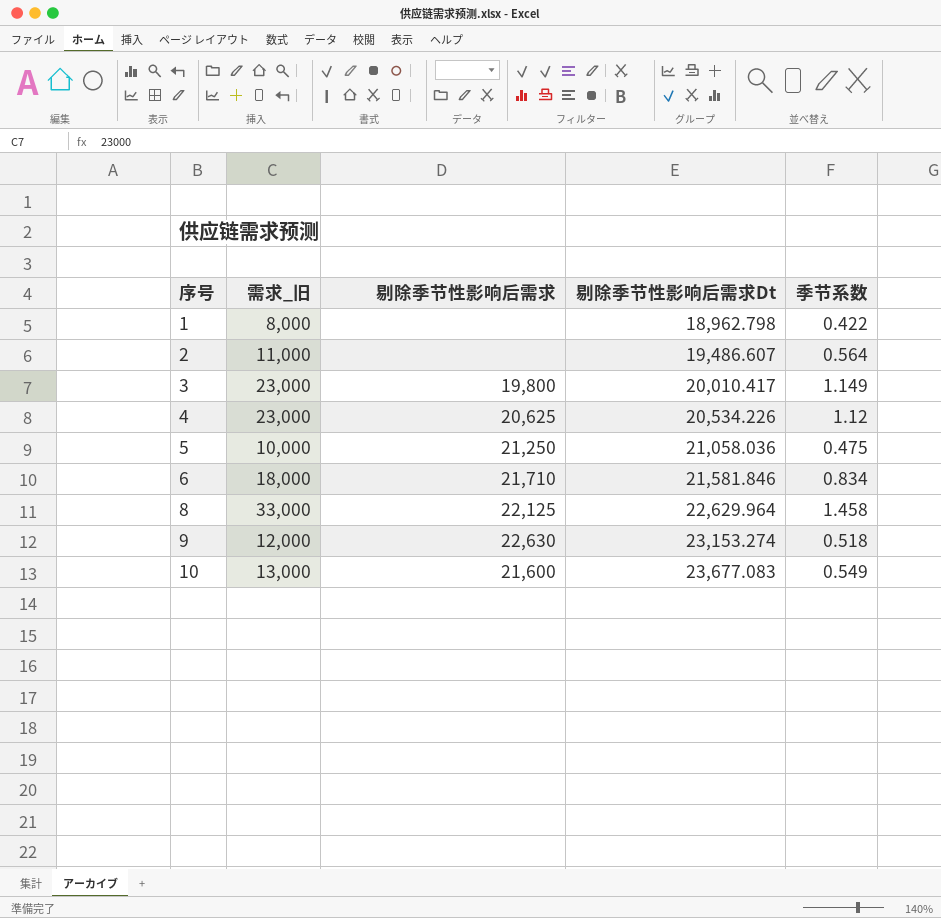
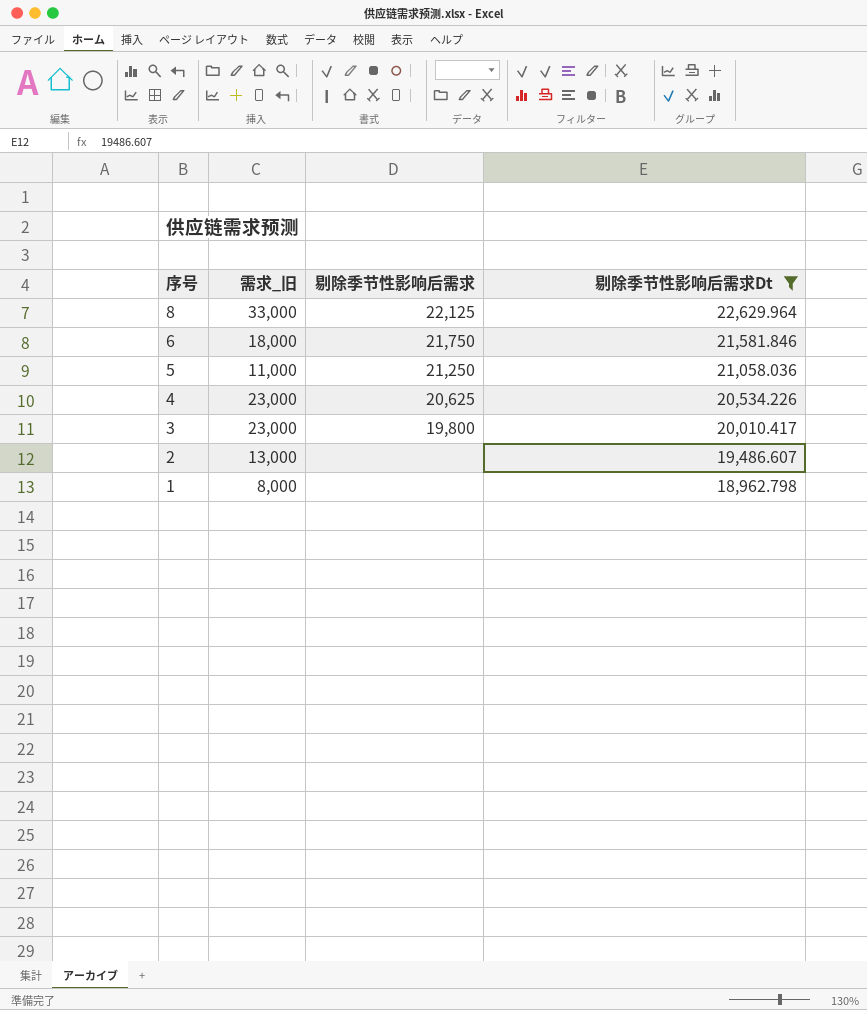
filter: none -> 剔除季节性影响后需求Dt <= 22,629.964
row order: 序号 ascending -> 序号 descending
column 季节系数 | formula: [需求_旧] / [剔除季节性影响后需求Dt] -> none
6 | 剔除季节性影响后需求: 21,710 -> 21,750
5 | 需求_旧: 10,000 -> 11,000
2 | 需求_旧: 11,000 -> 13,000

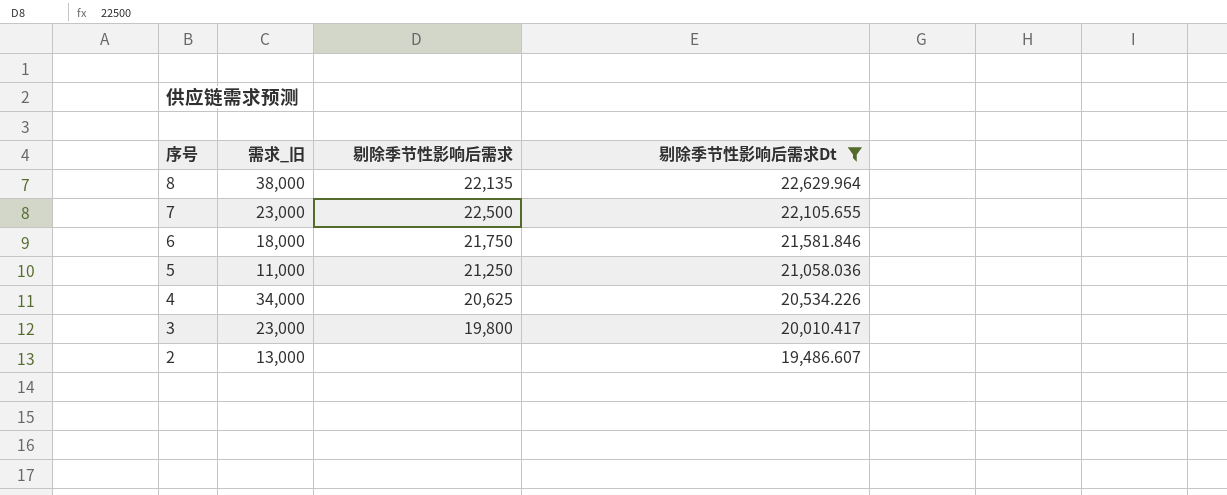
row 1: 8,000 | none | 18,962.798 -> none
8 | 需求_旧: 33,000 -> 38,000
8 | 剔除季节性影响后需求: 22,125 -> 22,135
row 7: none -> 23,000 | 22,500 | 22,105.655
4 | 需求_旧: 23,000 -> 34,000

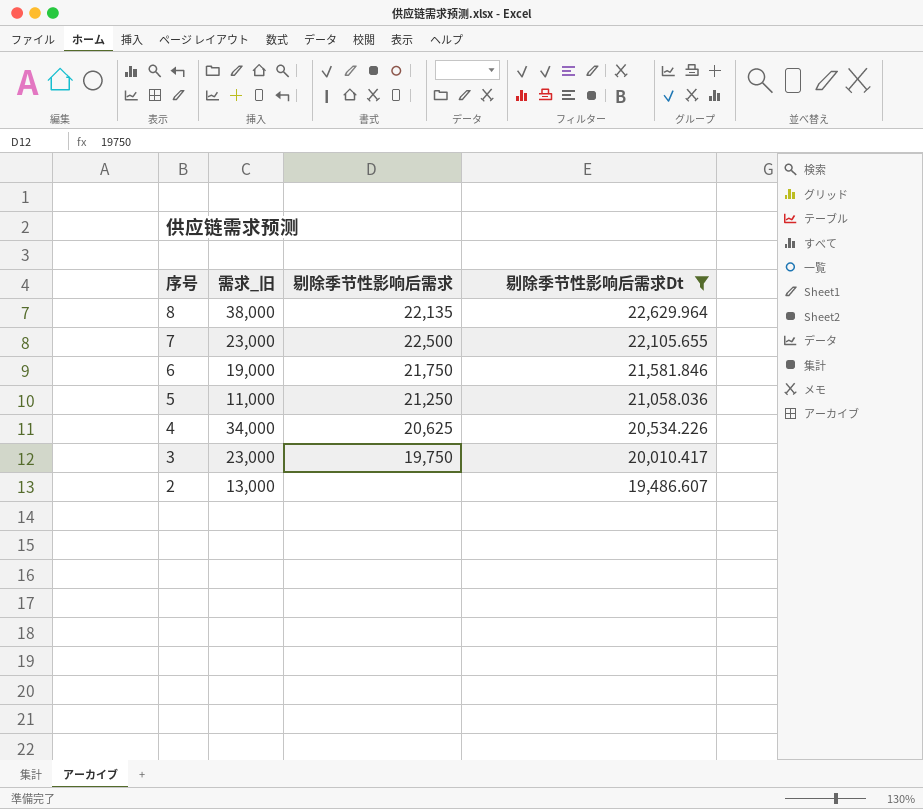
6 | 需求_旧: 18,000 -> 19,000
3 | 剔除季节性影响后需求: 19,800 -> 19,750

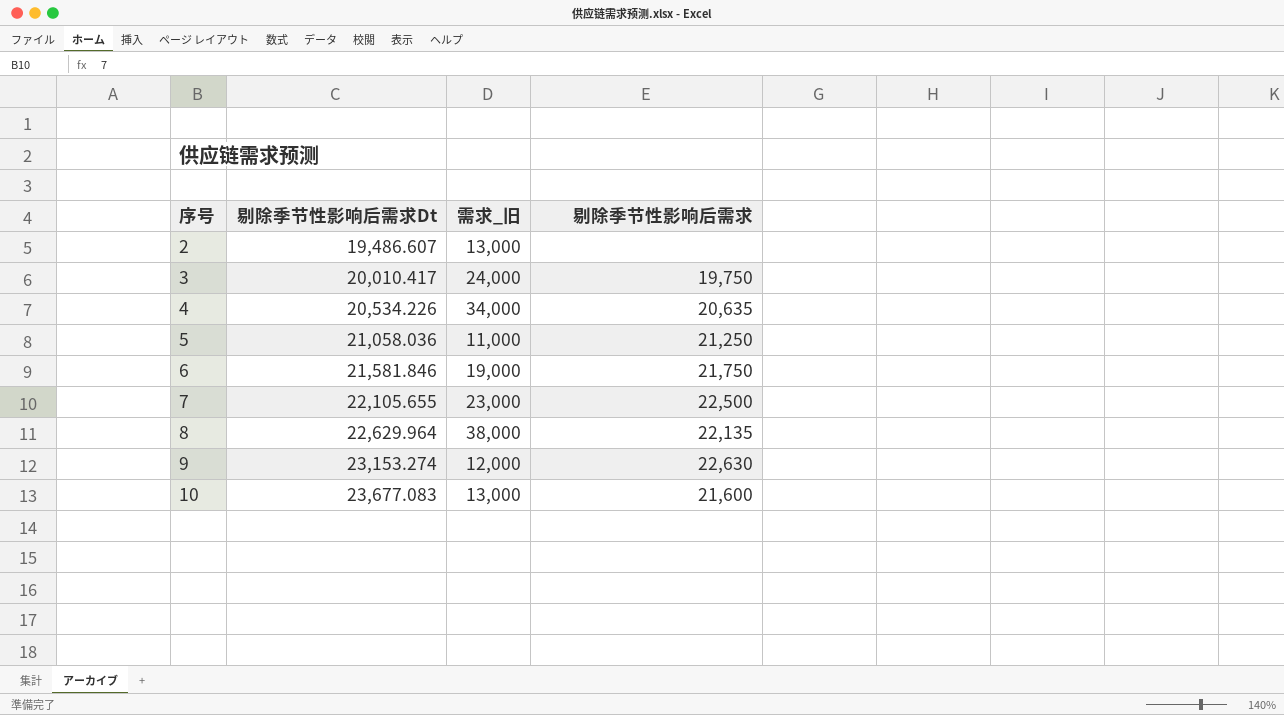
filter: 剔除季节性影响后需求Dt <= 22,629.964 -> none
row order: 序号 descending -> 序号 ascending
column 剔除季节性影响后需求Dt | position: 4 -> 2
3 | 需求_旧: 23,000 -> 24,000
4 | 剔除季节性影响后需求: 20,625 -> 20,635

